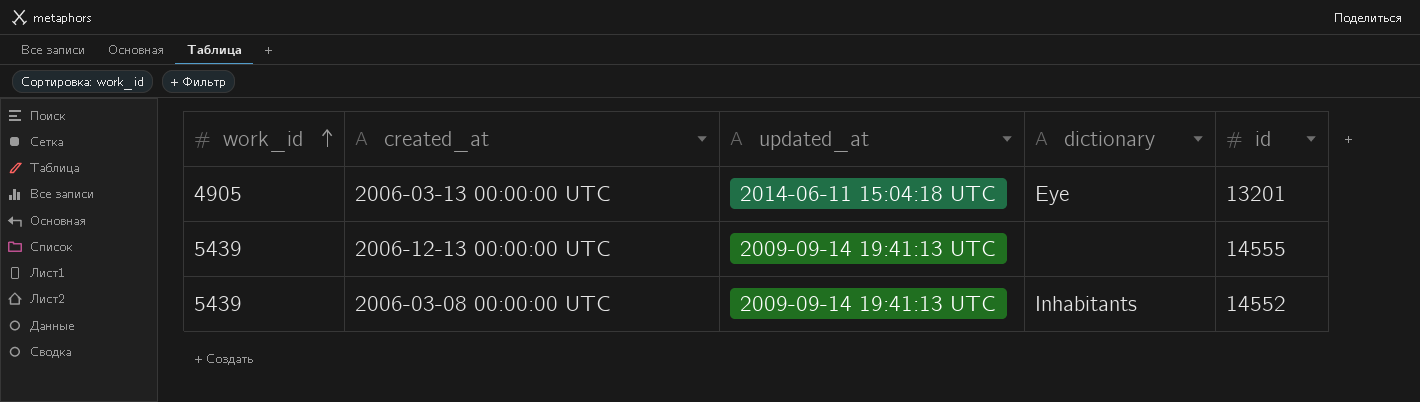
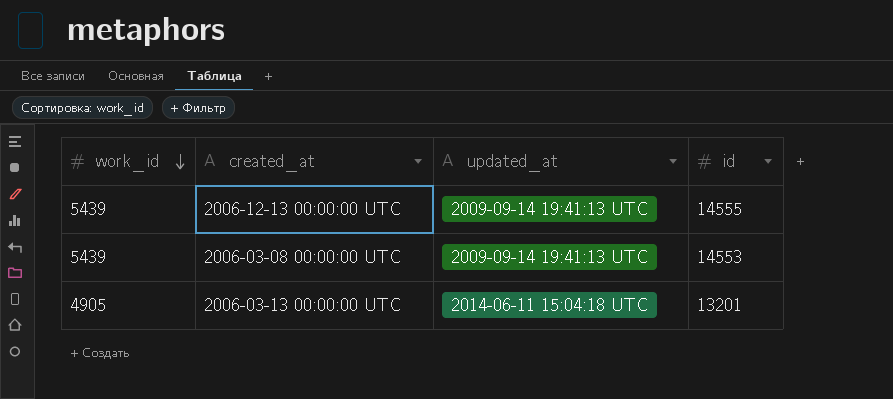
row order: work_id ascending -> work_id descending
column dictionary | position: 4 -> none
2006-03-08 00:00:00 UTC | id: 14552 -> 14553

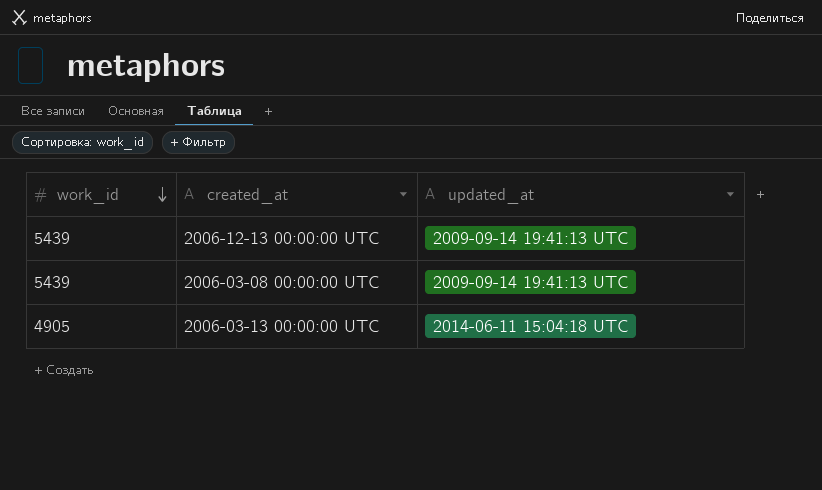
column id | position: 4 -> none

